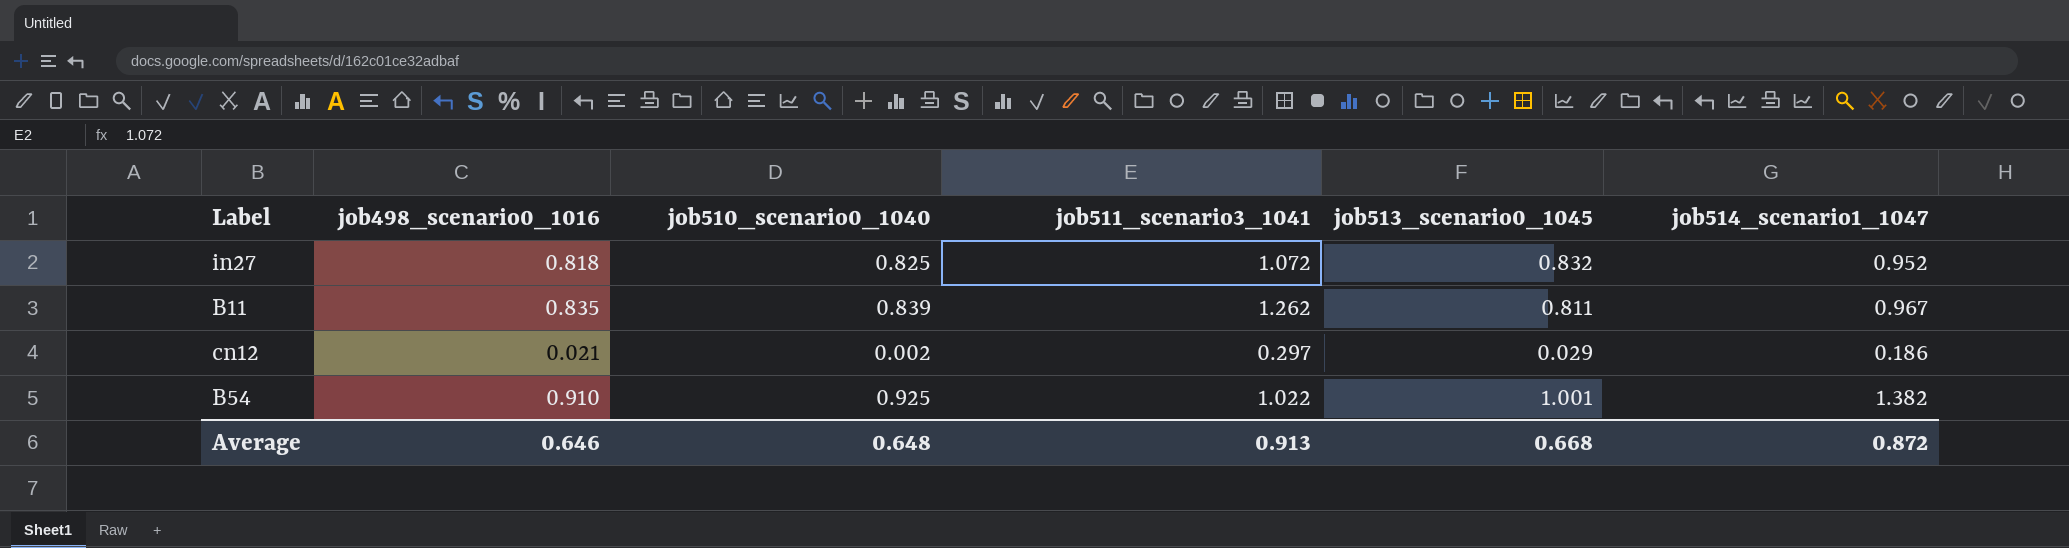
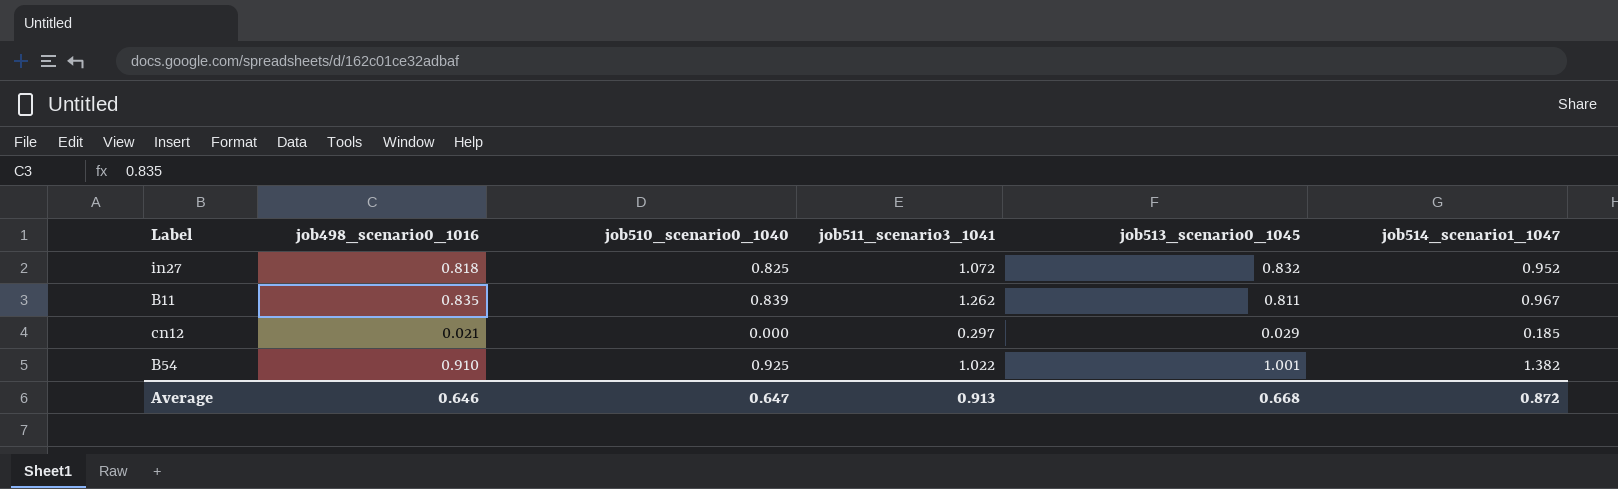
cn12 | job510_scenario0_1040: 0.002 -> 0.000
cn12 | job514_scenario1_1047: 0.186 -> 0.185
Average | job510_scenario0_1040: 0.648 -> 0.647

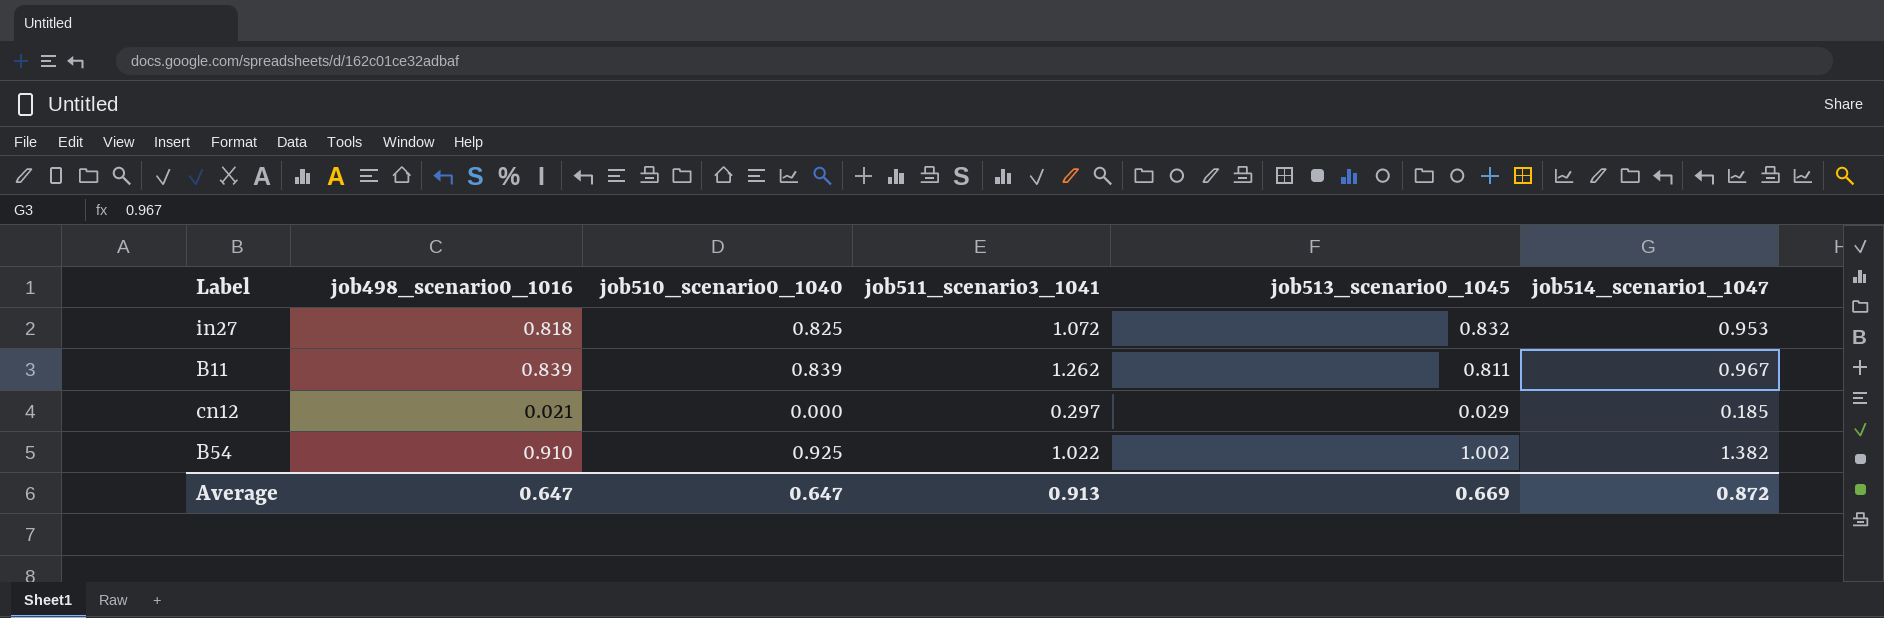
in27 | job514_scenario1_1047: 0.952 -> 0.953
B11 | job498_scenario0_1016: 0.835 -> 0.839
B54 | job513_scenario0_1045: 1.001 -> 1.002
Average | job498_scenario0_1016: 0.646 -> 0.647
Average | job513_scenario0_1045: 0.668 -> 0.669

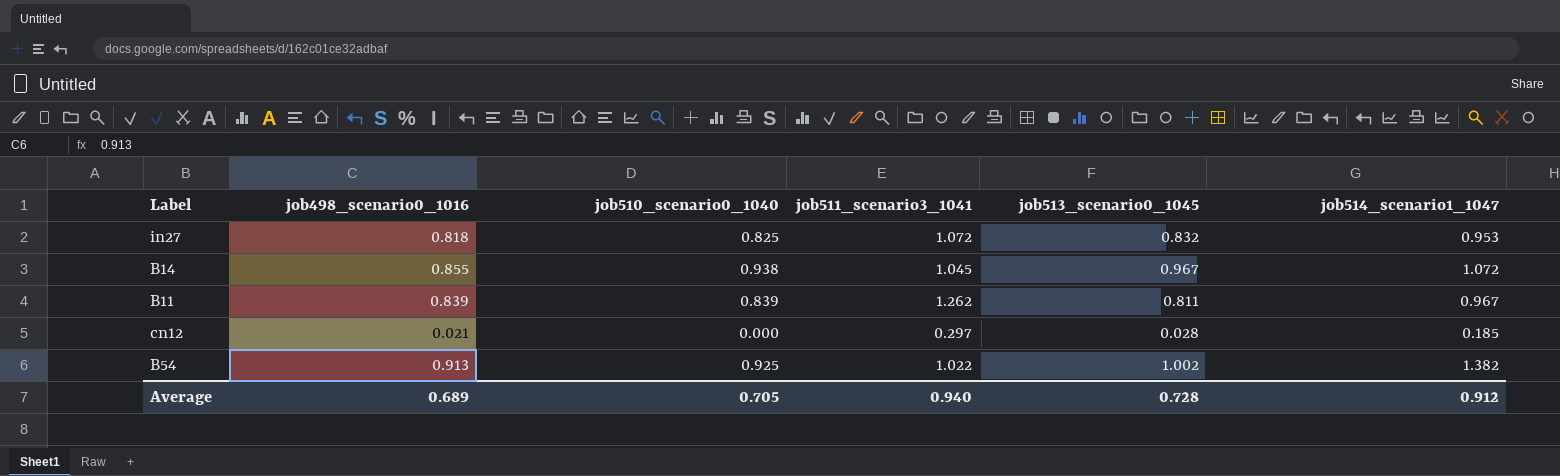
row B14: none -> 0.855 | 0.938 | 1.045 | 0.967 | 1.072
cn12 | job513_scenario0_1045: 0.029 -> 0.028
B54 | job498_scenario0_1016: 0.910 -> 0.913
Average | job498_scenario0_1016: 0.647 -> 0.689
Average | job510_scenario0_1040: 0.647 -> 0.705
Average | job511_scenario3_1041: 0.913 -> 0.940
Average | job513_scenario0_1045: 0.669 -> 0.728
Average | job514_scenario1_1047: 0.872 -> 0.912

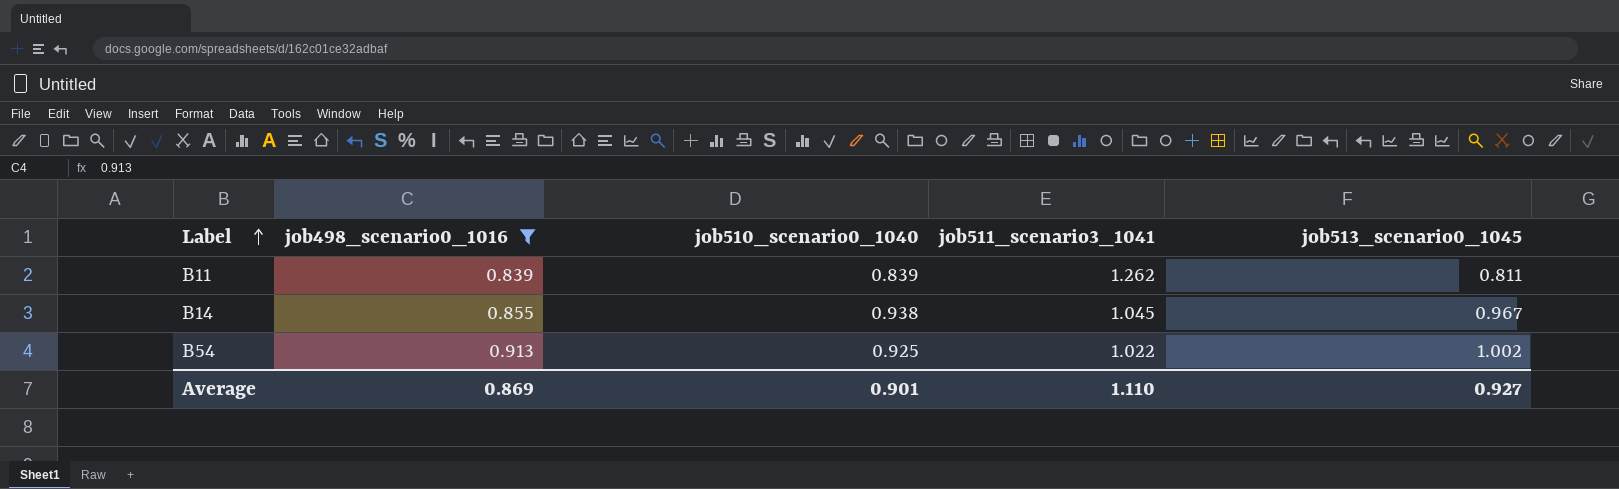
filter: none -> job498_scenario0_1016 >= 0.839
row order: none -> Label ascending
column job514_scenario1_1047 | position: 6 -> none
Average | job498_scenario0_1016: 0.689 -> 0.869
Average | job510_scenario0_1040: 0.705 -> 0.901
Average | job511_scenario3_1041: 0.940 -> 1.110
Average | job513_scenario0_1045: 0.728 -> 0.927

